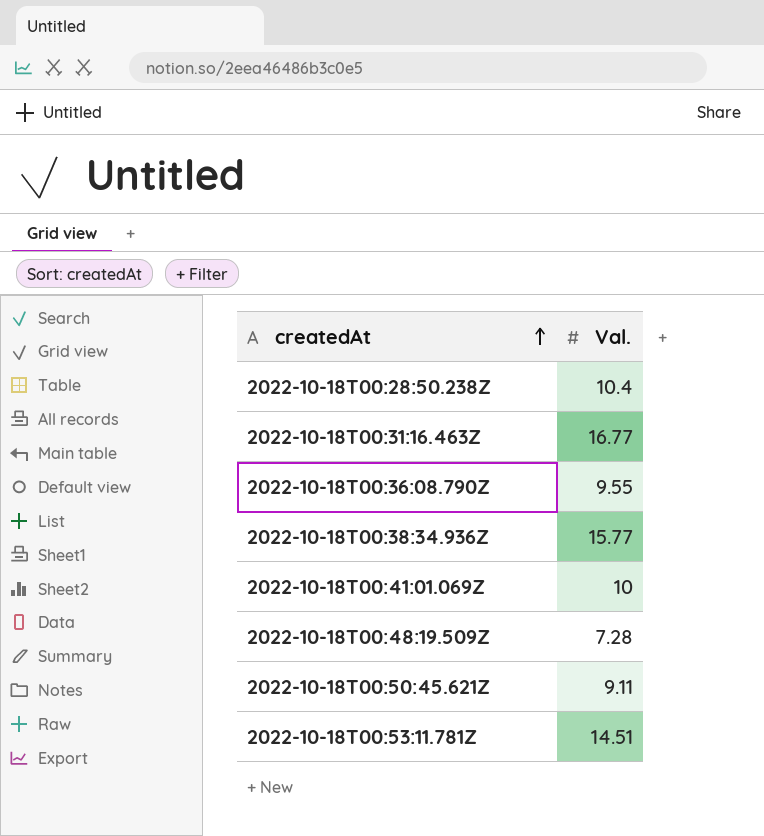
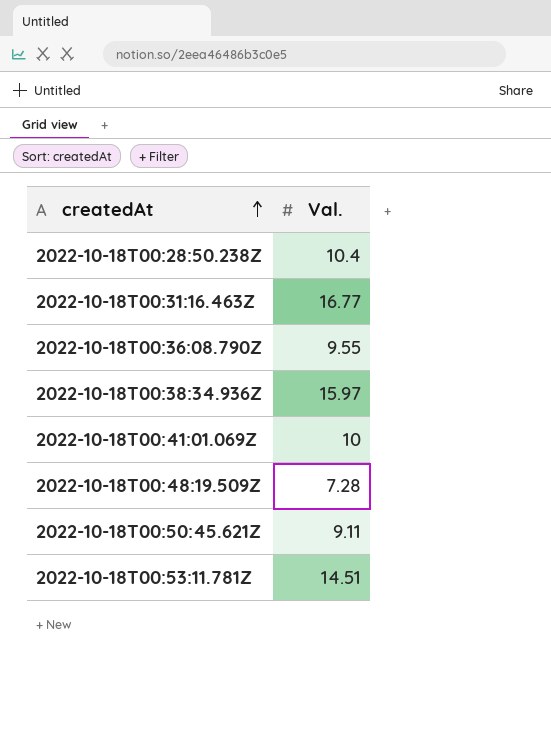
2022-10-18T00:38:34.936Z | Val.: 15.77 -> 15.97

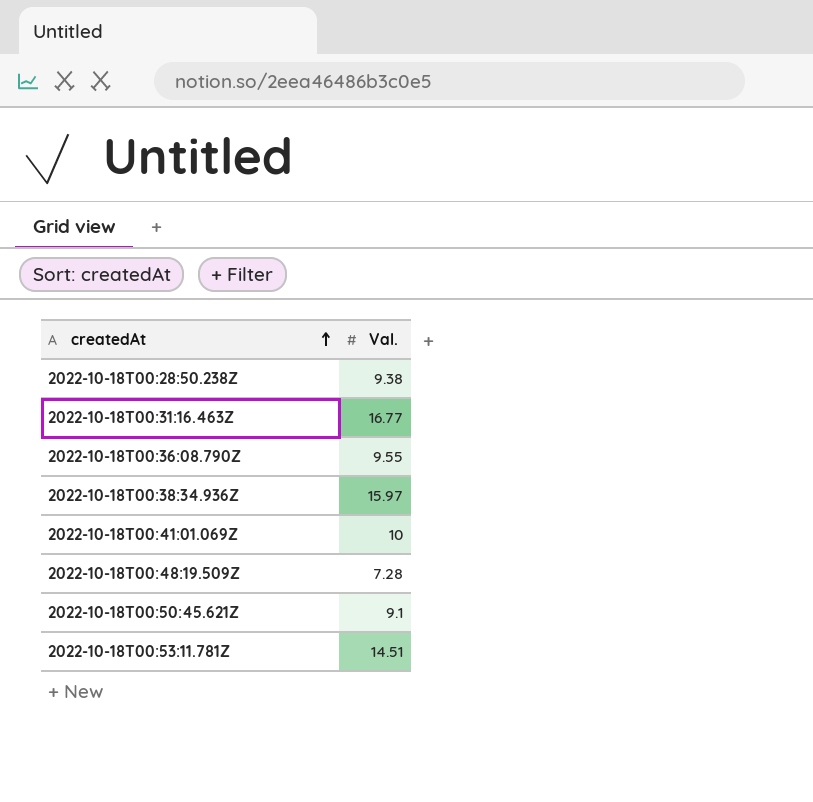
2022-10-18T00:28:50.238Z | Val.: 10.4 -> 9.38
2022-10-18T00:50:45.621Z | Val.: 9.11 -> 9.1

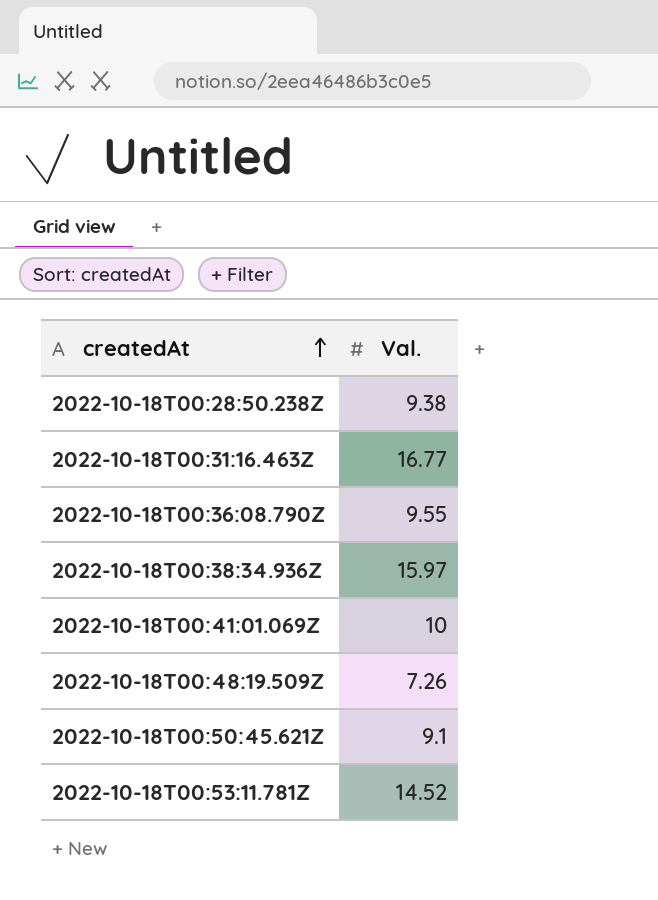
2022-10-18T00:48:19.509Z | Val.: 7.28 -> 7.26
2022-10-18T00:53:11.781Z | Val.: 14.51 -> 14.52

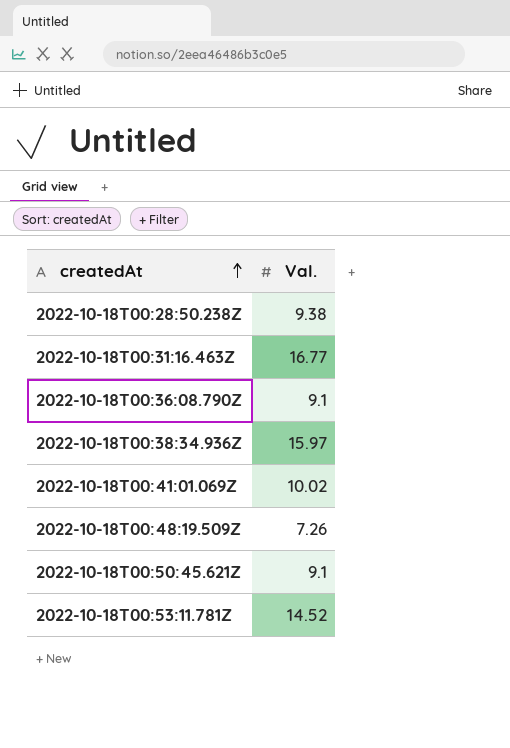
2022-10-18T00:36:08.790Z | Val.: 9.55 -> 9.1
2022-10-18T00:41:01.069Z | Val.: 10 -> 10.02

